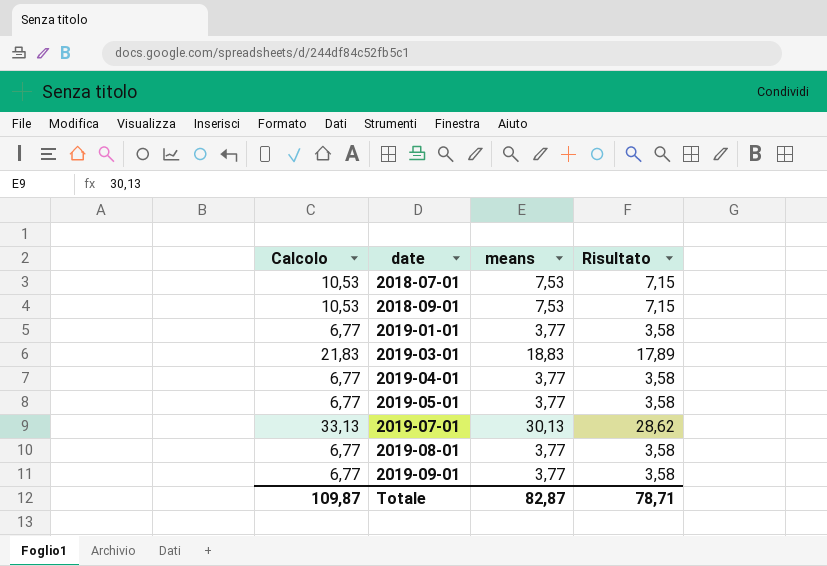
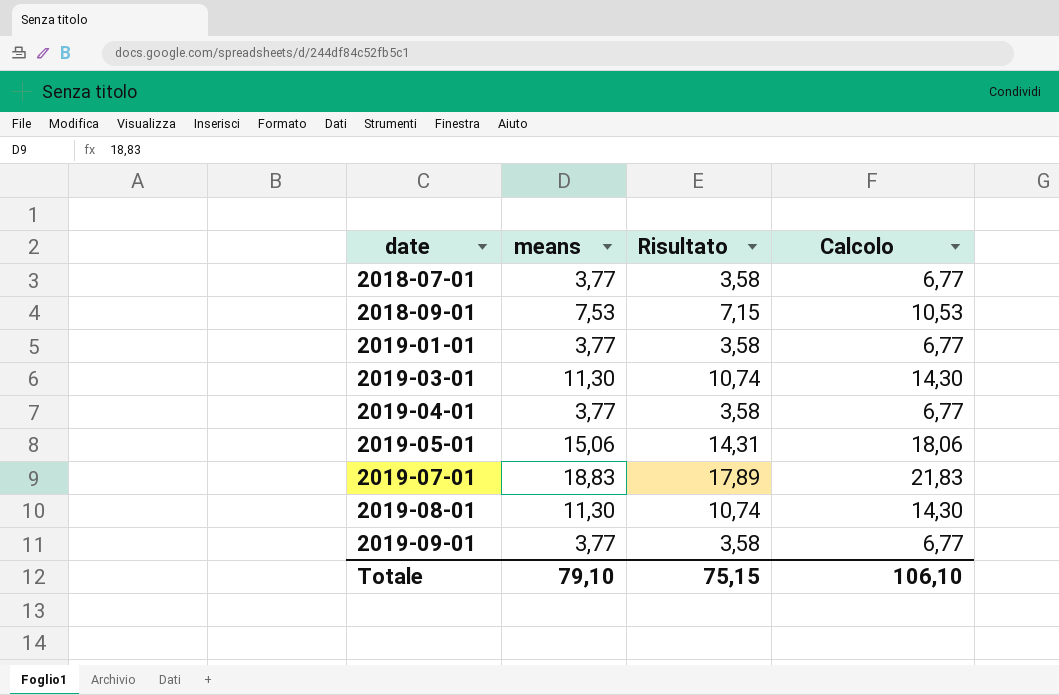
column Calcolo | position: 1 -> 4
2018-07-01 | means: 7,53 -> 3,77
2018-07-01 | Risultato: 7,15 -> 3,58
2018-07-01 | Calcolo: 10,53 -> 6,77
2019-03-01 | means: 18,83 -> 11,30
2019-03-01 | Risultato: 17,89 -> 10,74
2019-03-01 | Calcolo: 21,83 -> 14,30
2019-05-01 | means: 3,77 -> 15,06
2019-05-01 | Risultato: 3,58 -> 14,31
2019-05-01 | Calcolo: 6,77 -> 18,06
2019-07-01 | means: 30,13 -> 18,83
2019-07-01 | Risultato: 28,62 -> 17,89
2019-07-01 | Calcolo: 33,13 -> 21,83
2019-08-01 | means: 3,77 -> 11,30
2019-08-01 | Risultato: 3,58 -> 10,74
2019-08-01 | Calcolo: 6,77 -> 14,30
Totale | means: 82,87 -> 79,10
Totale | Risultato: 78,71 -> 75,15
Totale | Calcolo: 109,87 -> 106,10

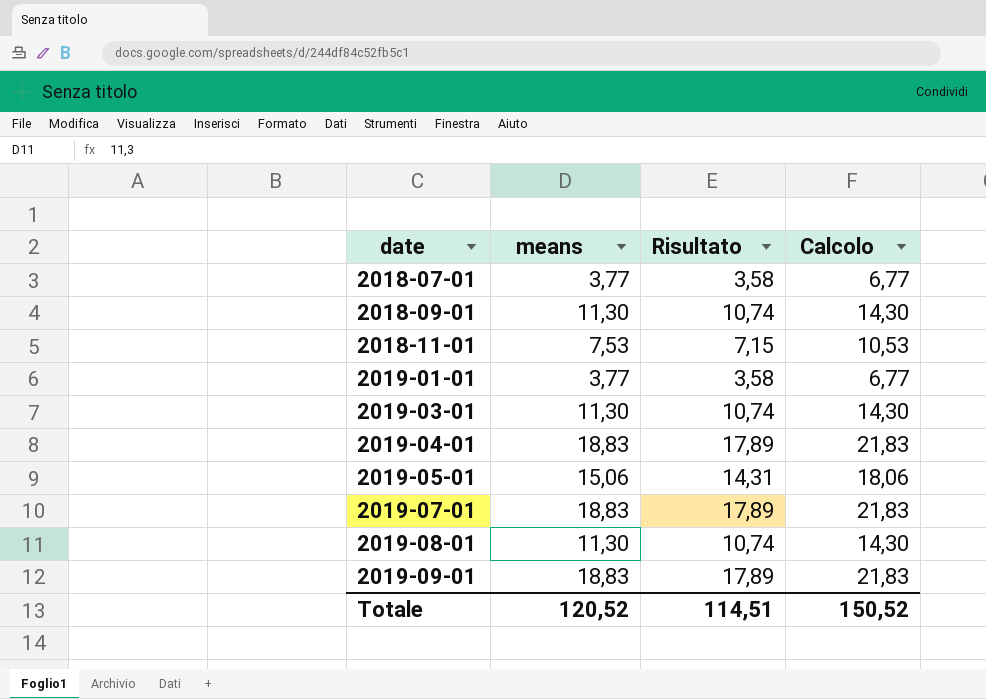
2018-09-01 | means: 7,53 -> 11,30
2018-09-01 | Risultato: 7,15 -> 10,74
2018-09-01 | Calcolo: 10,53 -> 14,30
row 2018-11-01: none -> 7,53 | 7,15 | 10,53
2019-04-01 | means: 3,77 -> 18,83
2019-04-01 | Risultato: 3,58 -> 17,89
2019-04-01 | Calcolo: 6,77 -> 21,83
2019-09-01 | means: 3,77 -> 18,83
2019-09-01 | Risultato: 3,58 -> 17,89
2019-09-01 | Calcolo: 6,77 -> 21,83
Totale | means: 79,10 -> 120,52
Totale | Risultato: 75,15 -> 114,51
Totale | Calcolo: 106,10 -> 150,52

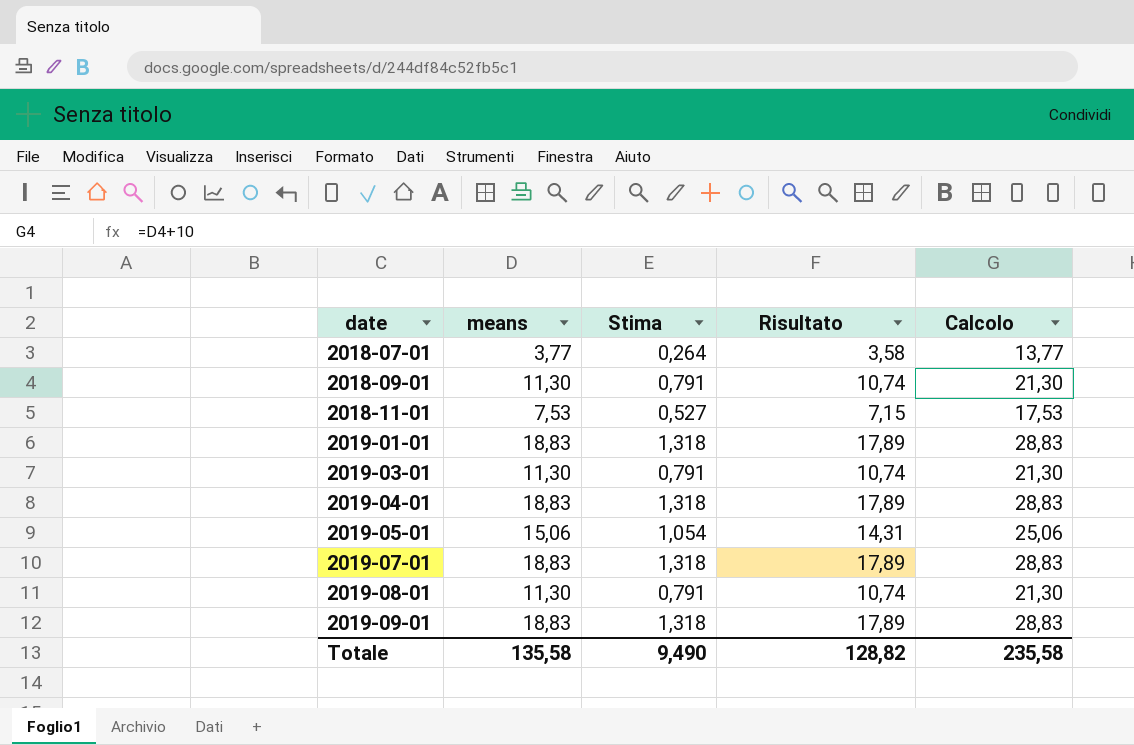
column Stima | formula: none -> [means] * 0,07
column Calcolo | formula: [means] + 3 -> [means] + 10
2019-01-01 | means: 3,77 -> 18,83
2019-01-01 | Risultato: 3,58 -> 17,89
Totale | means: 120,52 -> 135,58
Totale | Risultato: 114,51 -> 128,82
Totale | Calcolo: 150,52 -> 235,58

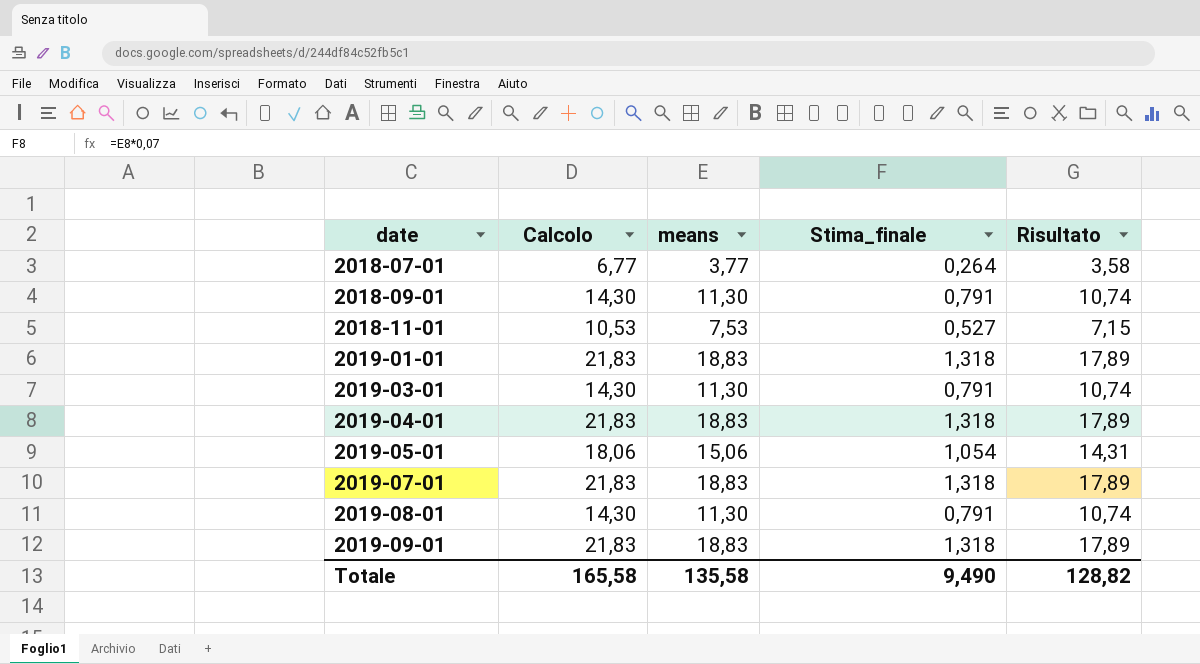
column Calcolo | formula: [means] + 10 -> [means] + 3
column Calcolo | position: 5 -> 2
column name: Stima -> Stima_finale
Totale | Calcolo: 235,58 -> 165,58

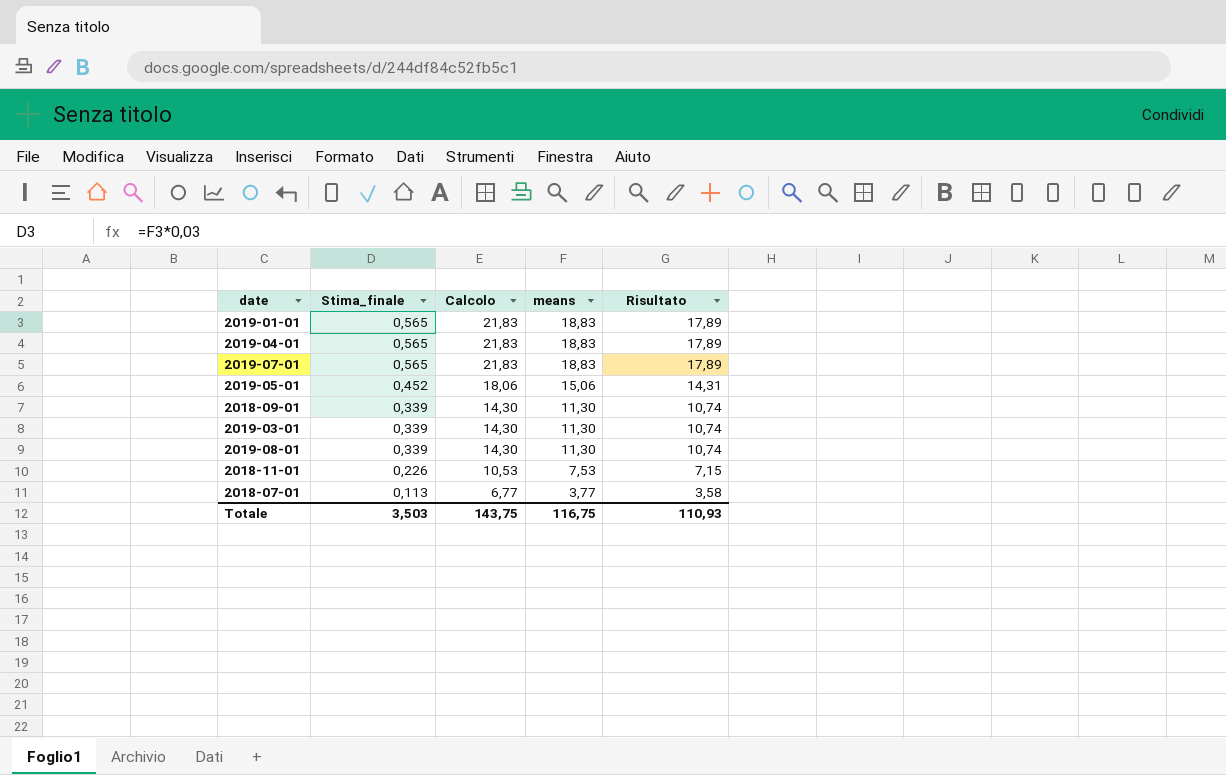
row order: date ascending -> Stima_finale descending
column Stima_finale | formula: [means] * 0,07 -> [means] * 0,03
column Stima_finale | position: 4 -> 2
row 2019-09-01: 21,83 | 18,83 | 1,318 | 17,89 -> none
Totale | Stima_finale: 9,490 -> 3,503
Totale | Calcolo: 165,58 -> 143,75
Totale | means: 135,58 -> 116,75
Totale | Risultato: 128,82 -> 110,93

